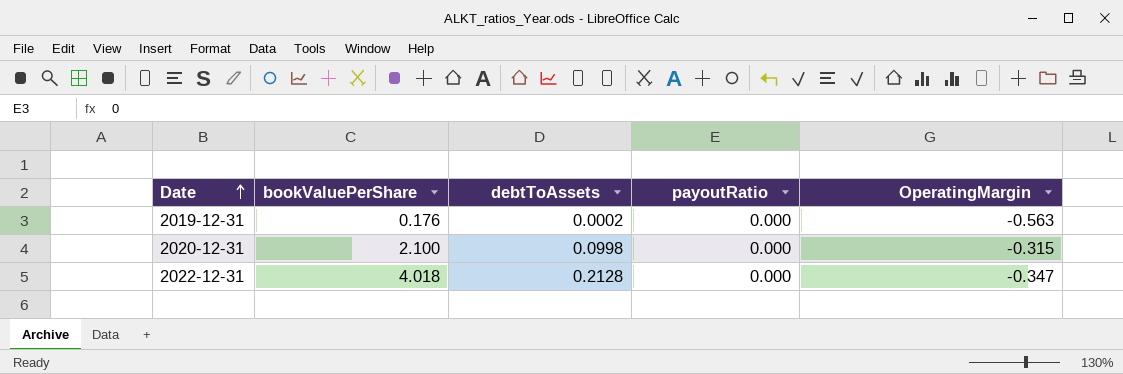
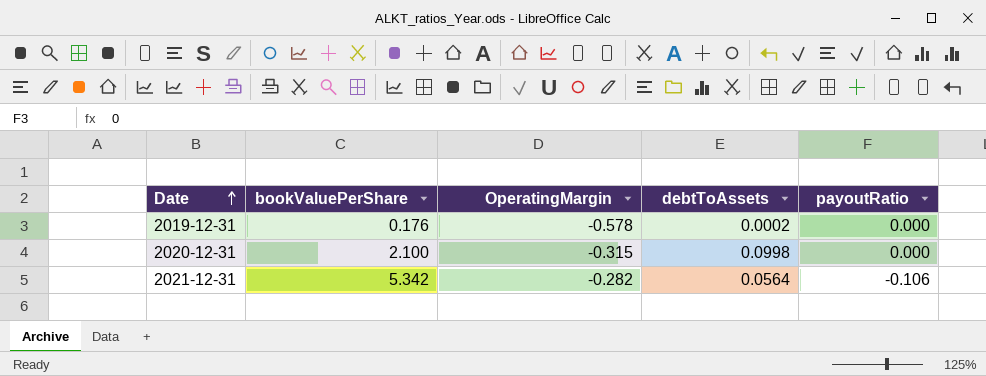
column OperatingMargin | position: 5 -> 3
row 2022-12-31: 4.018 | 0.2128 | 0.000 | -0.347 -> none
2019-12-31 | OperatingMargin: -0.563 -> -0.578
row 2021-12-31: none -> 5.342 | -0.282 | 0.0564 | -0.106

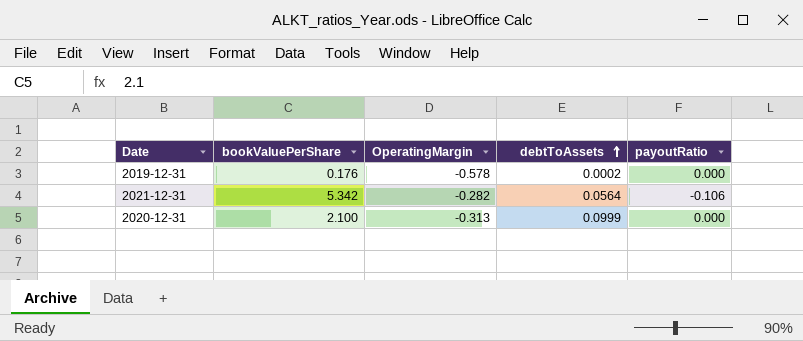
row order: Date ascending -> debtToAssets ascending
2020-12-31 | OperatingMargin: -0.315 -> -0.313
2020-12-31 | debtToAssets: 0.0998 -> 0.0999

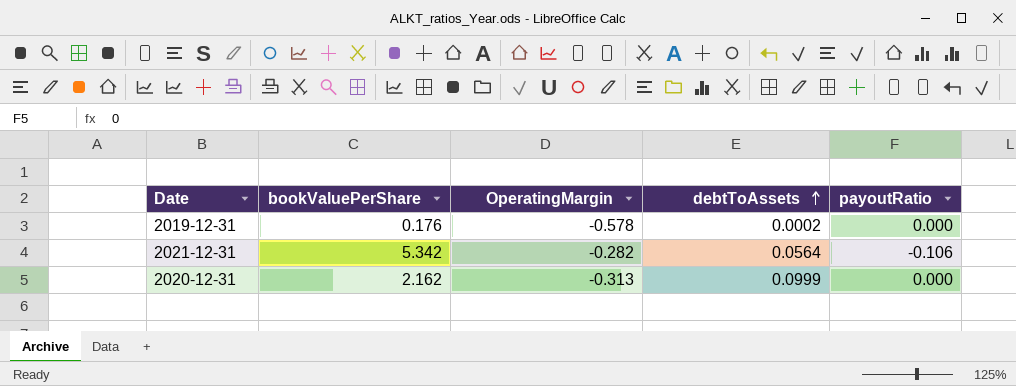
2020-12-31 | bookValuePerShare: 2.100 -> 2.162

